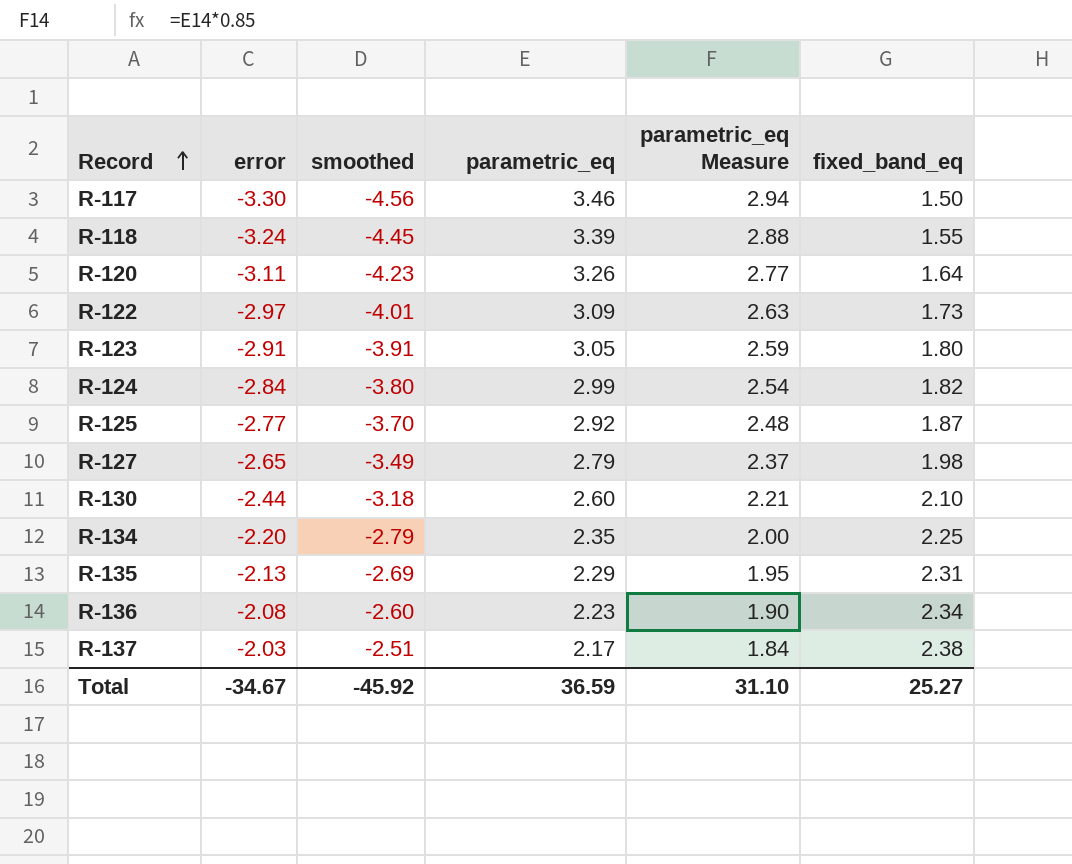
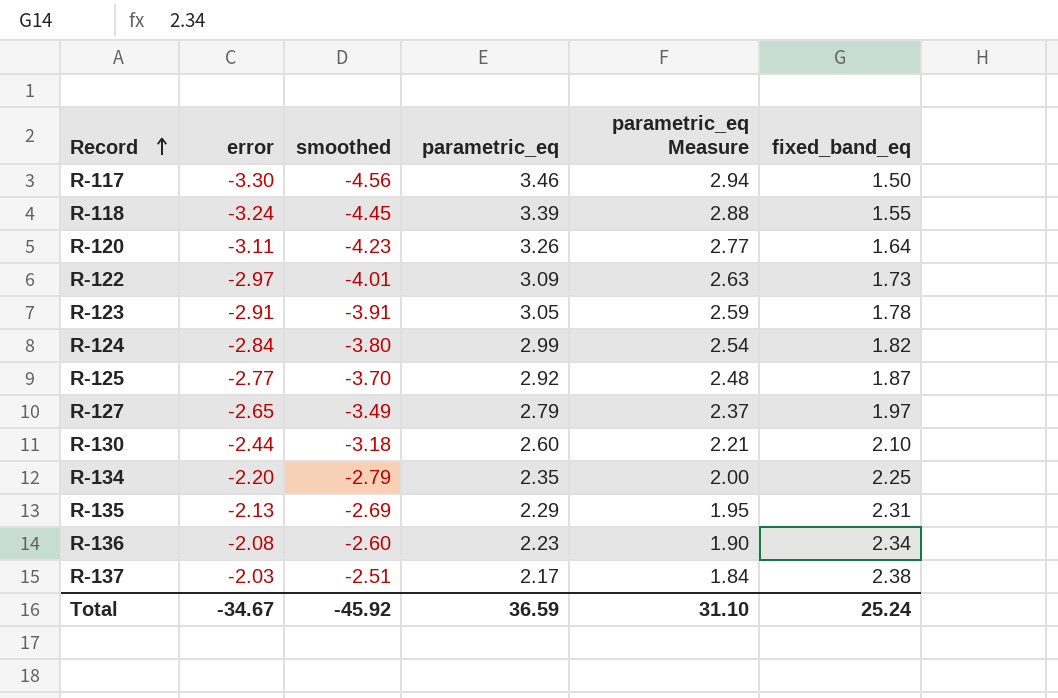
R-123 | fixed_band_eq: 1.80 -> 1.78
R-127 | fixed_band_eq: 1.98 -> 1.97
Total | fixed_band_eq: 25.27 -> 25.24

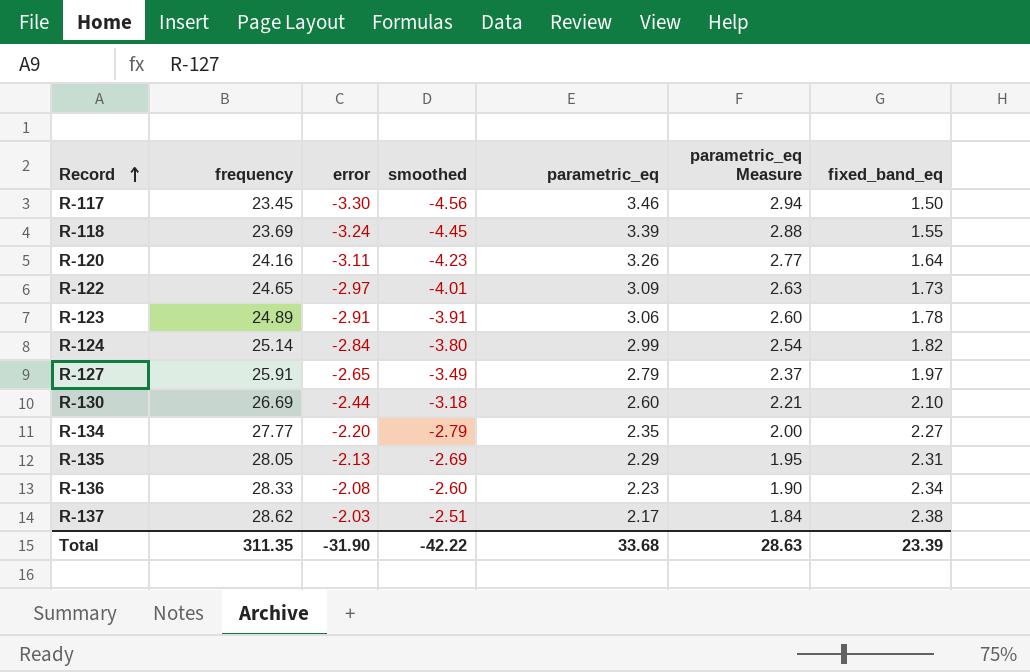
column frequency | position: none -> 2
row R-125: -2.77 | -3.70 | 2.92 | 2.48 | 1.87 -> none
R-123 | parametric_eq: 3.05 -> 3.06
R-123 | parametric_eq Measure: 2.59 -> 2.60
R-134 | fixed_band_eq: 2.25 -> 2.27
Total | error: -34.67 -> -31.90
Total | smoothed: -45.92 -> -42.22
Total | parametric_eq: 36.59 -> 33.68
Total | parametric_eq Measure: 31.10 -> 28.63
Total | fixed_band_eq: 25.24 -> 23.39

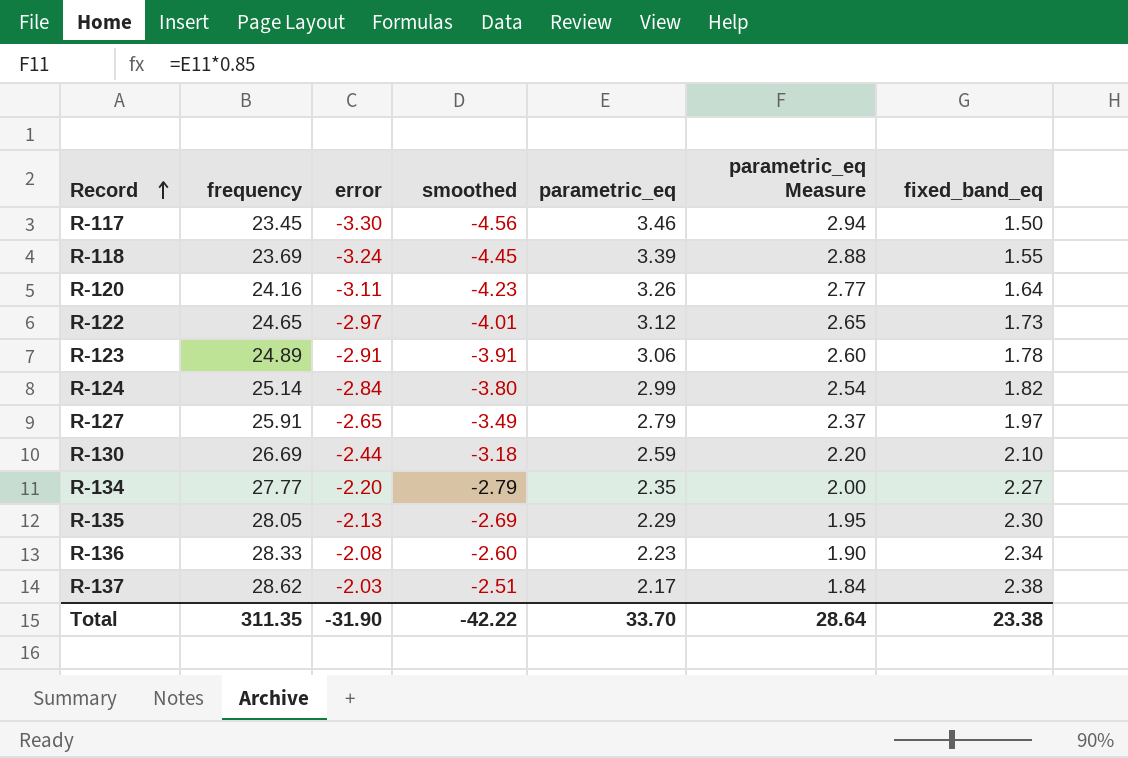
R-122 | parametric_eq: 3.09 -> 3.12
R-122 | parametric_eq Measure: 2.63 -> 2.65
R-130 | parametric_eq: 2.60 -> 2.59
R-130 | parametric_eq Measure: 2.21 -> 2.20
R-135 | fixed_band_eq: 2.31 -> 2.30
Total | parametric_eq: 33.68 -> 33.70
Total | parametric_eq Measure: 28.63 -> 28.64
Total | fixed_band_eq: 23.39 -> 23.38

